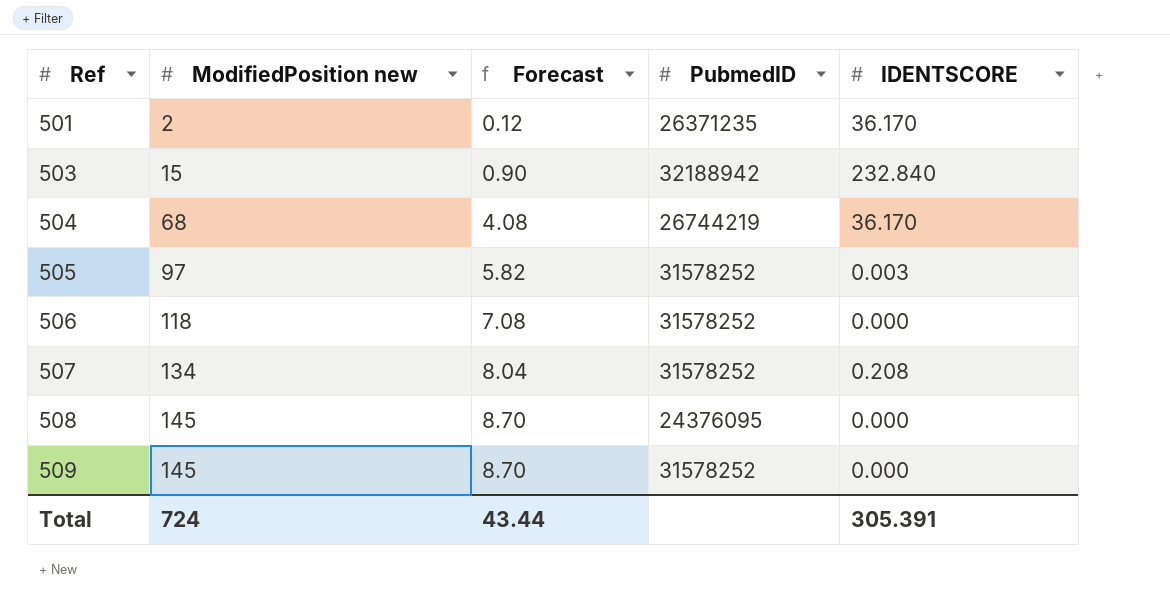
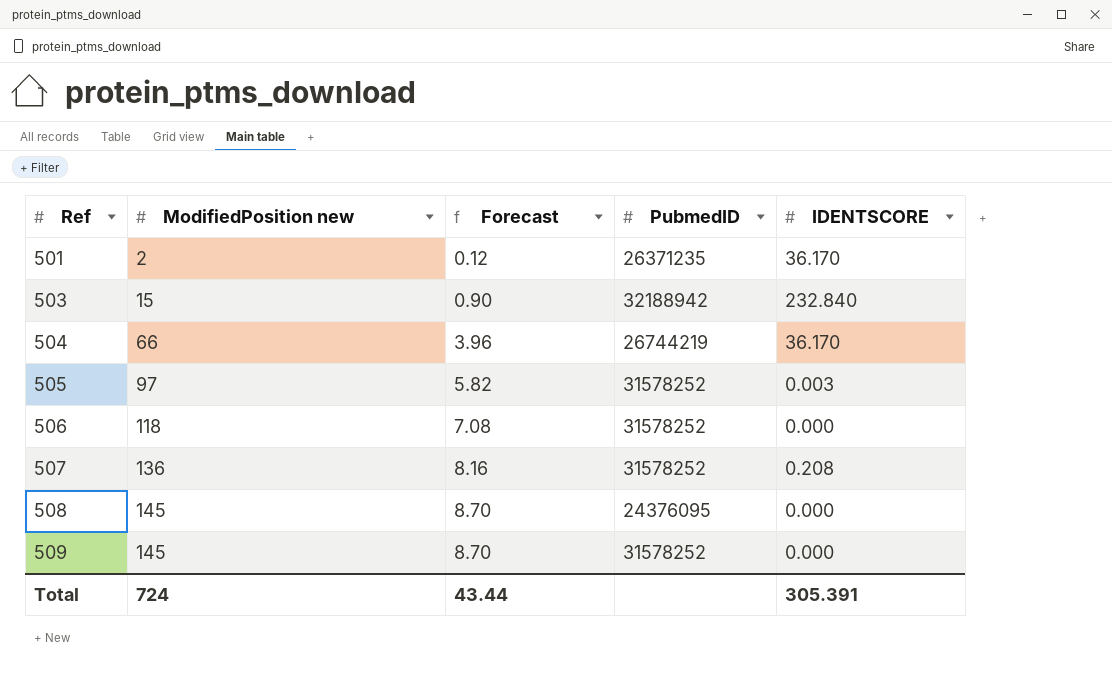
504 | ModifiedPosition new: 68 -> 66
504 | Forecast: 4.08 -> 3.96
507 | ModifiedPosition new: 134 -> 136
507 | Forecast: 8.04 -> 8.16

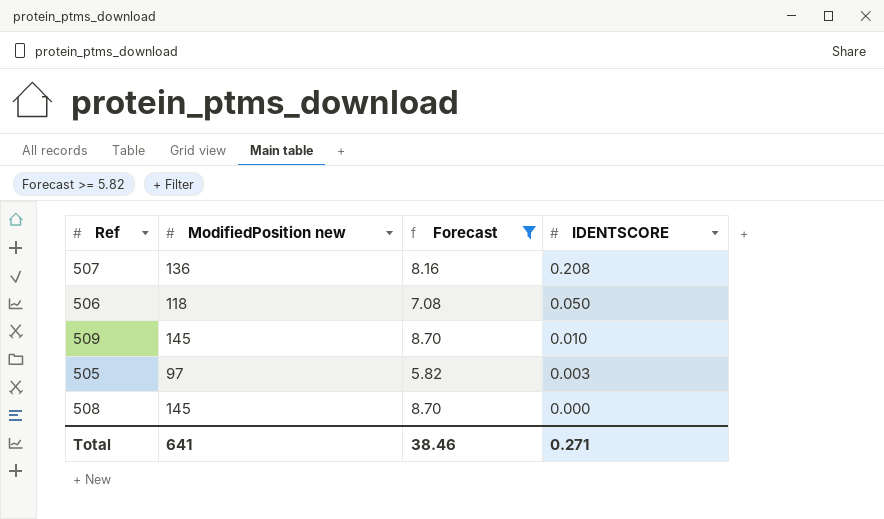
filter: none -> Forecast >= 5.82
row order: Ref ascending -> IDENTSCORE descending
column PubmedID | position: 4 -> none
506 | IDENTSCORE: 0.000 -> 0.050
509 | IDENTSCORE: 0.000 -> 0.010
Total | ModifiedPosition new: 724 -> 641
Total | Forecast: 43.44 -> 38.46
Total | IDENTSCORE: 305.391 -> 0.271

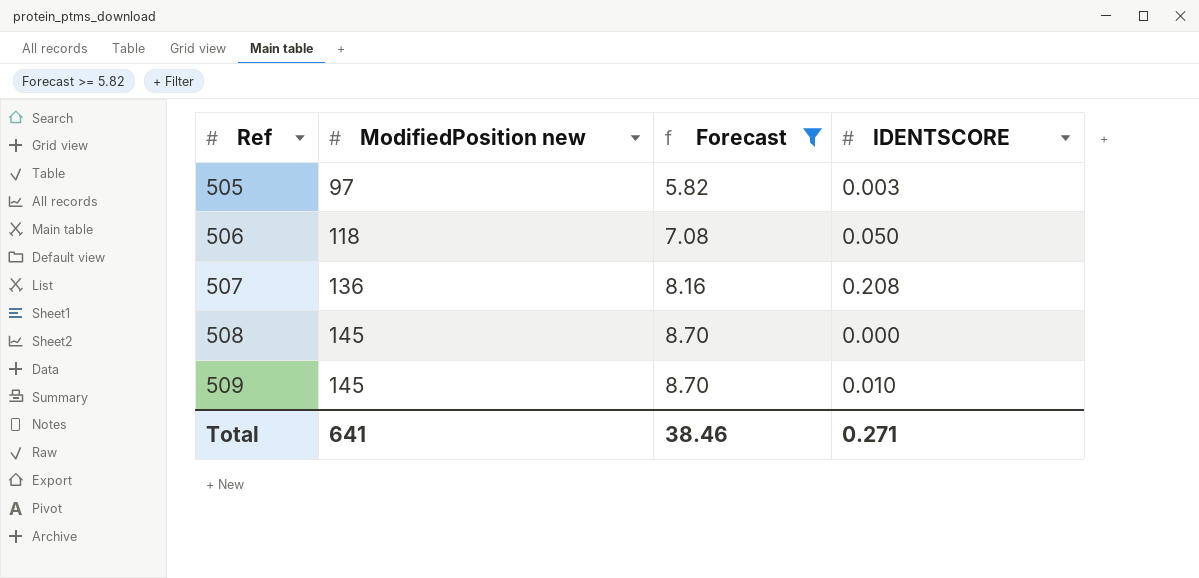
row order: IDENTSCORE descending -> Ref ascending

